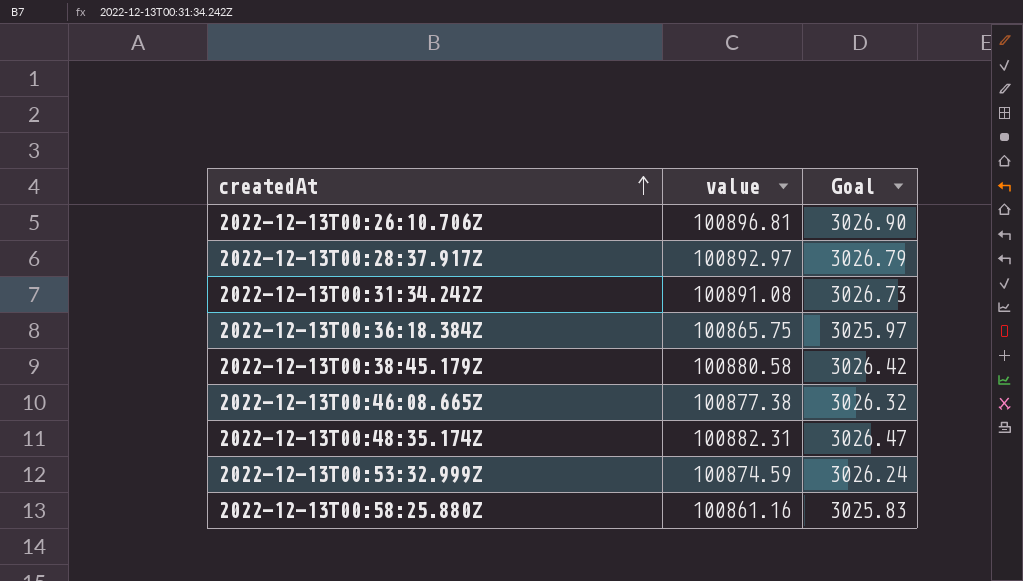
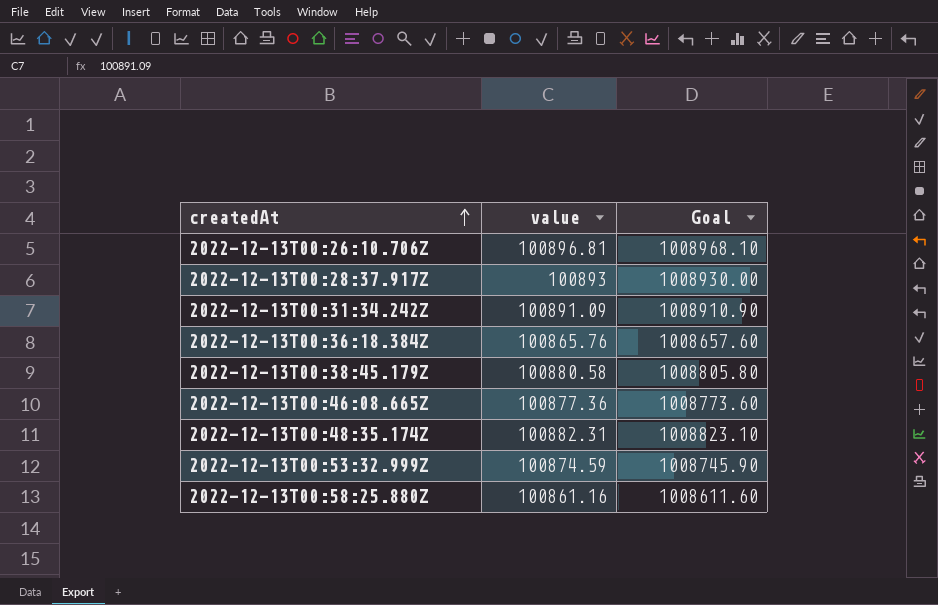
column Goal | formula: [value] * 0.03 -> [value] * 10
2022-12-13T00:28:37.917Z | value: 100892.97 -> 100893
2022-12-13T00:31:34.242Z | value: 100891.08 -> 100891.09
2022-12-13T00:36:18.384Z | value: 100865.75 -> 100865.76
2022-12-13T00:46:08.665Z | value: 100877.38 -> 100877.36

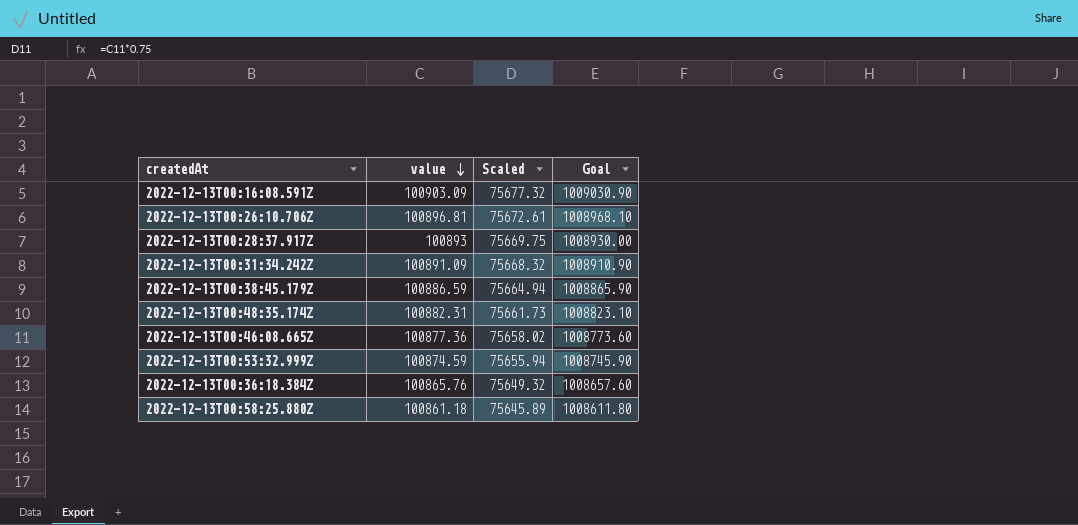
row order: createdAt ascending -> value descending
column Scaled | formula: none -> [value] * 0.75
row 2022-12-13T00:16:08.591Z: none -> 100903.09 | 75677.32 | 1009030.90
2022-12-13T00:38:45.179Z | value: 100880.58 -> 100886.59
2022-12-13T00:38:45.179Z | Goal: 1008805.80 -> 1008865.90
2022-12-13T00:58:25.880Z | value: 100861.16 -> 100861.18
2022-12-13T00:58:25.880Z | Goal: 1008611.60 -> 1008611.80

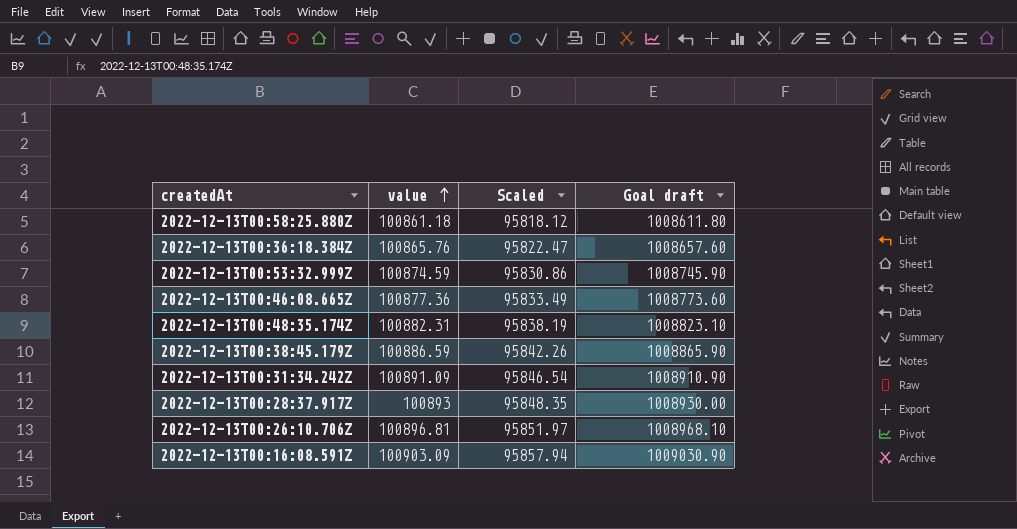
row order: value descending -> value ascending
column Scaled | formula: [value] * 0.75 -> [value] * 0.95
column name: Goal -> Goal draft

